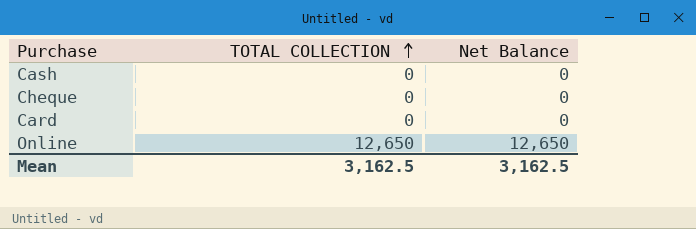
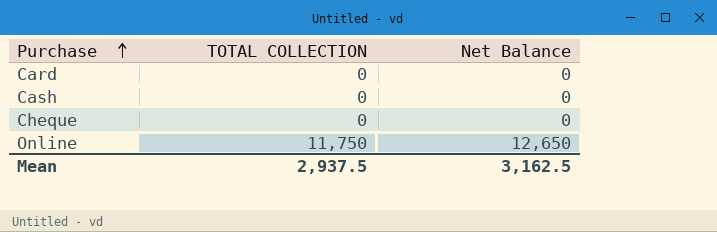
row order: TOTAL COLLECTION ascending -> Purchase ascending
Online | TOTAL COLLECTION: 12,650 -> 11,750
Mean | TOTAL COLLECTION: 3,162.5 -> 2,937.5

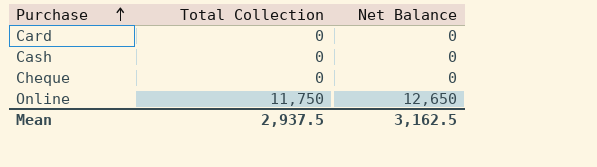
column name: TOTAL COLLECTION -> Total Collection

